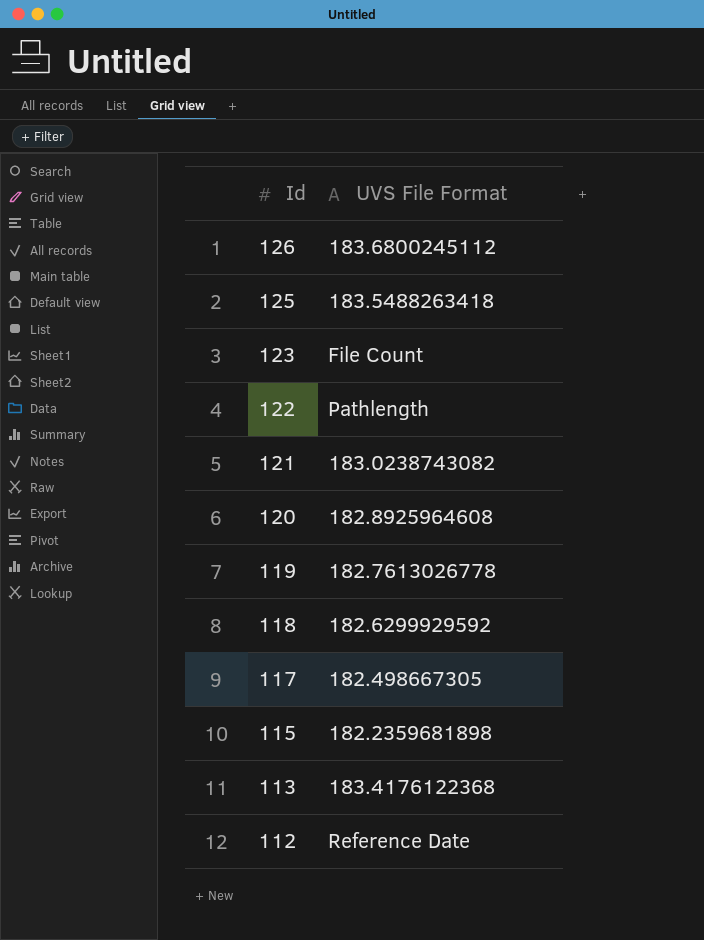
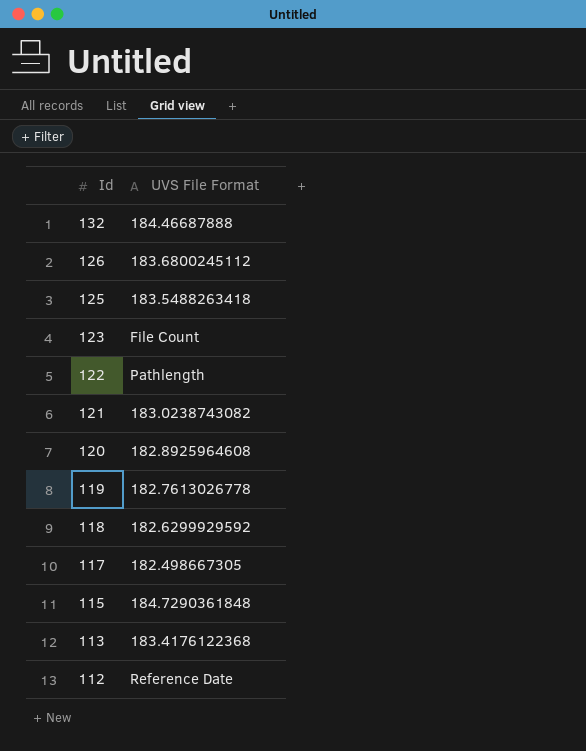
row 132: none -> 184.46687888
115 | UVS File Format: 182.2359681898 -> 184.7290361848

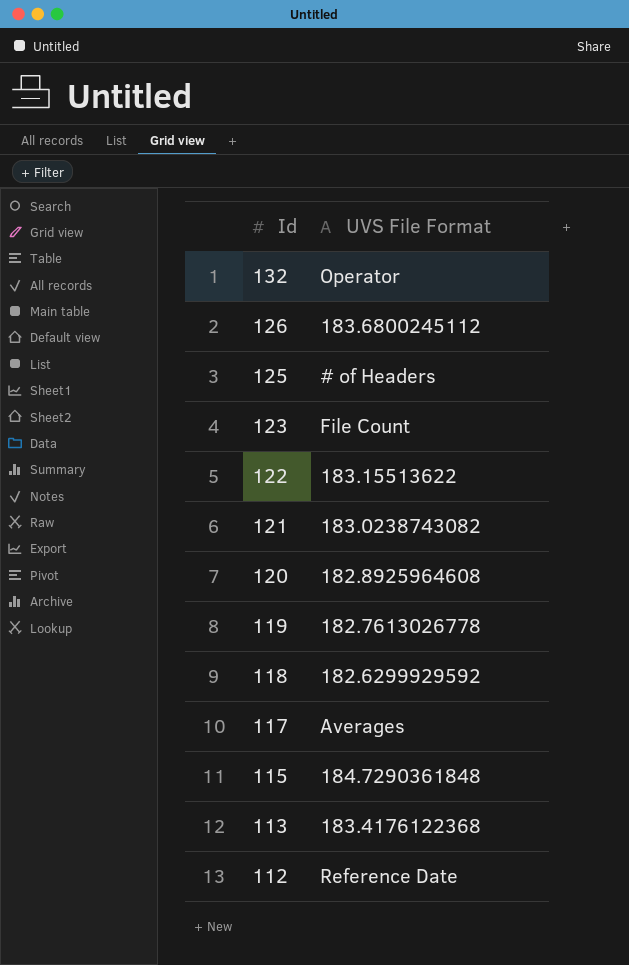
132 | UVS File Format: 184.46687888 -> Operator
125 | UVS File Format: 183.5488263418 -> # of Headers
122 | UVS File Format: Pathlength -> 183.15513622
117 | UVS File Format: 182.498667305 -> Averages

